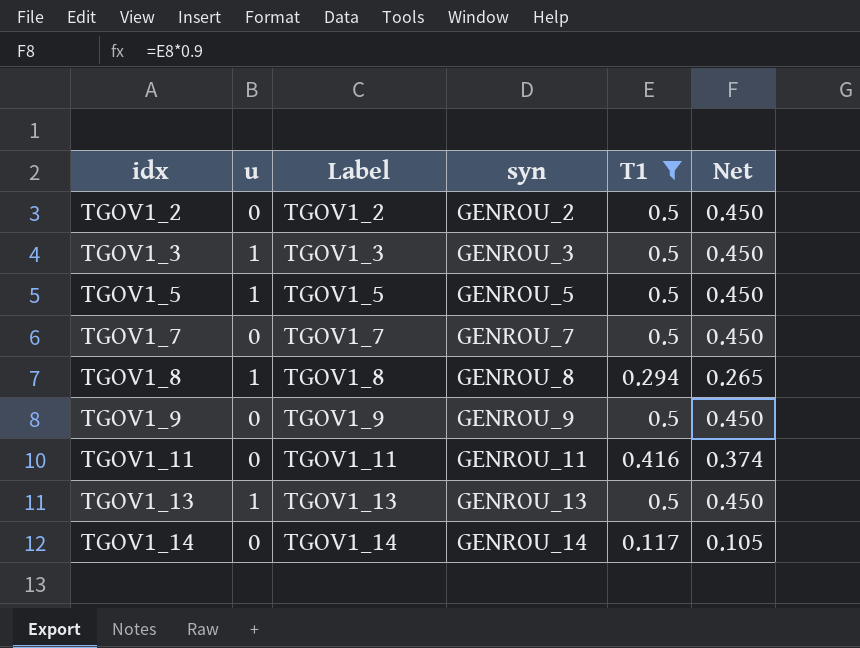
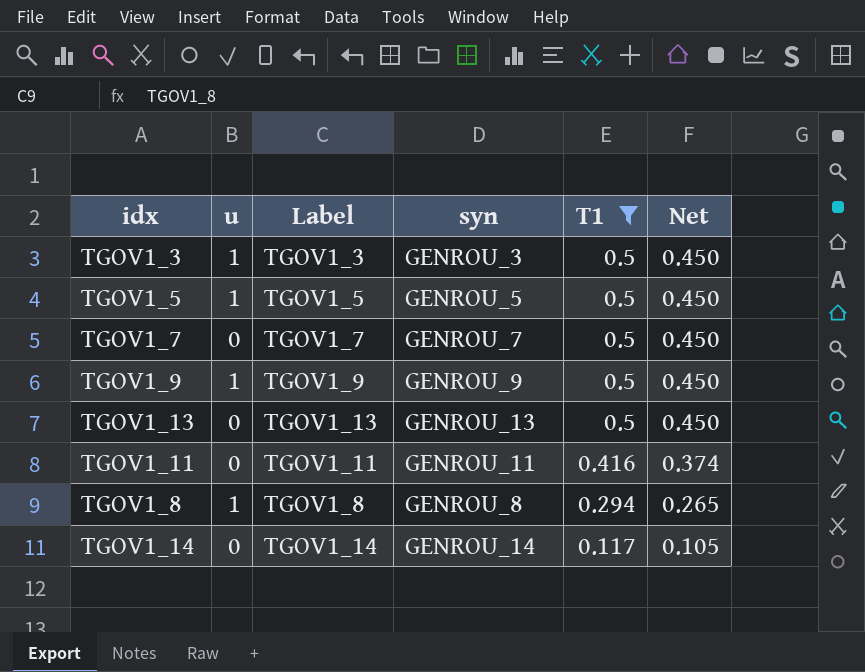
row order: idx ascending -> T1 descending
row TGOV1_2: 0 | TGOV1_2 | GENROU_2 | 0.5 | 0.450 -> none
TGOV1_9 | u: 0 -> 1
TGOV1_13 | u: 1 -> 0

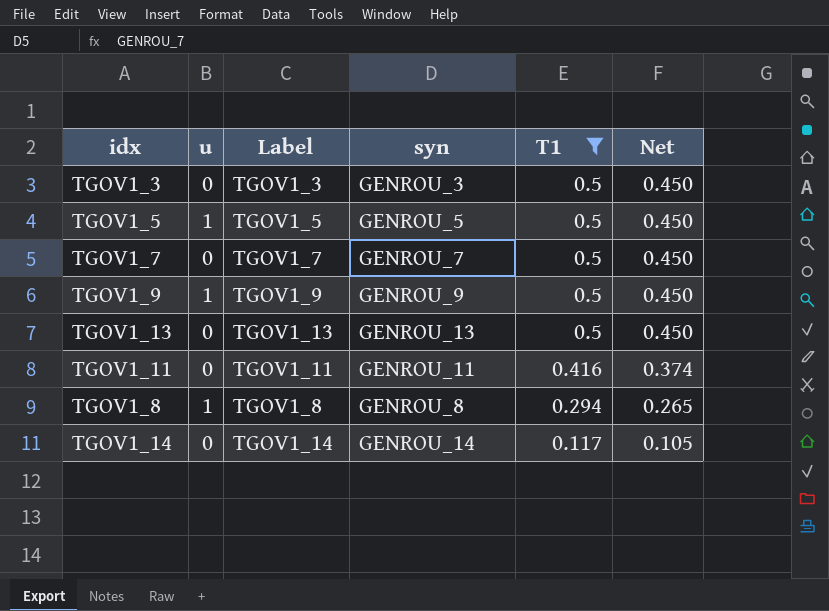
TGOV1_3 | u: 1 -> 0

